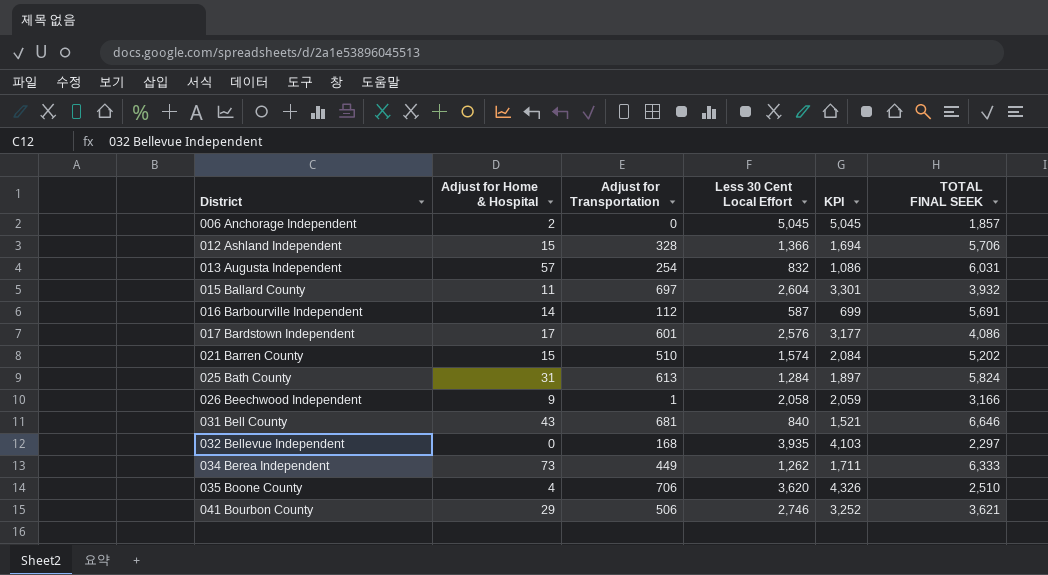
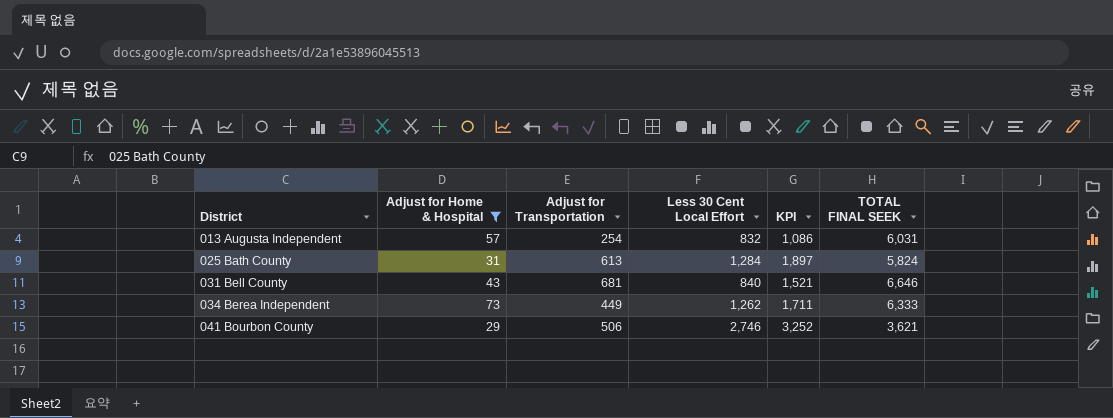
filter: none -> Adjust for Home & Hospital >= 29

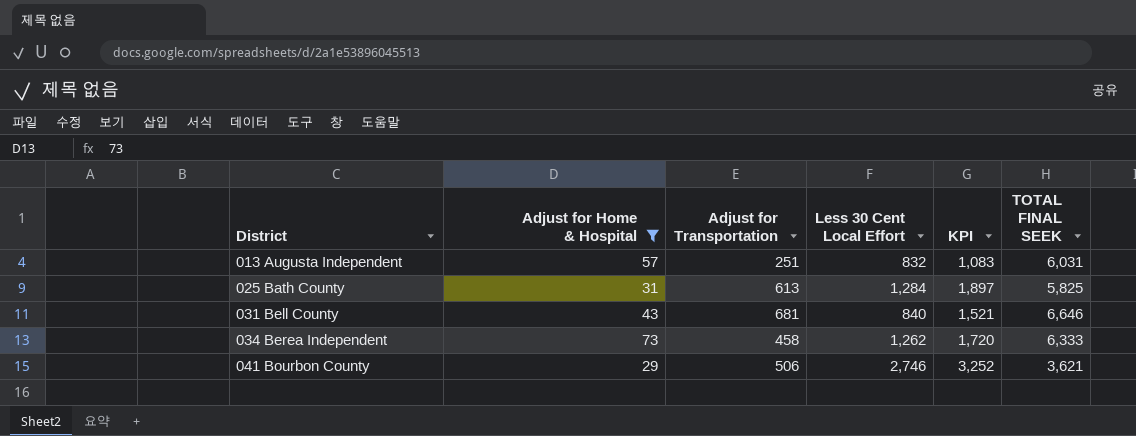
013 Augusta Independent | Adjust for Transportation: 254 -> 251
013 Augusta Independent | KPI: 1,086 -> 1,083
025 Bath County | TOTAL FINAL SEEK: 5,824 -> 5,825
034 Berea Independent | Adjust for Transportation: 449 -> 458
034 Berea Independent | KPI: 1,711 -> 1,720

